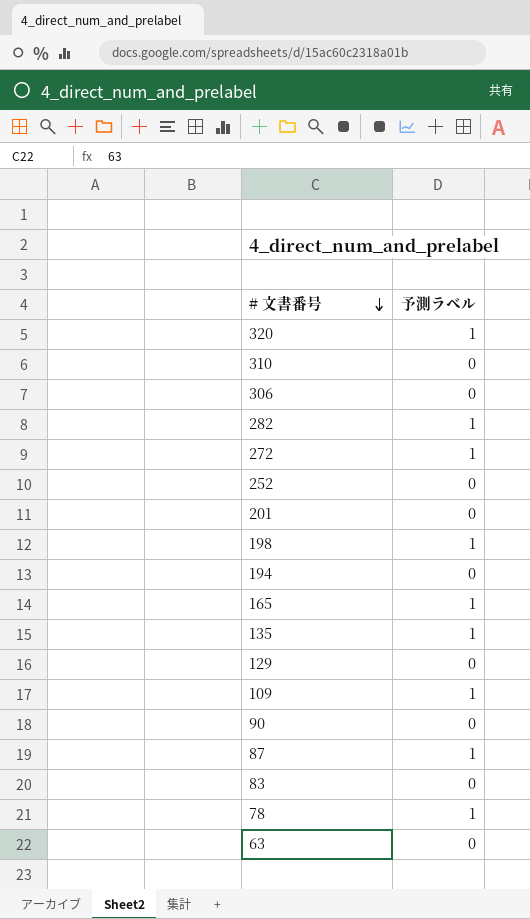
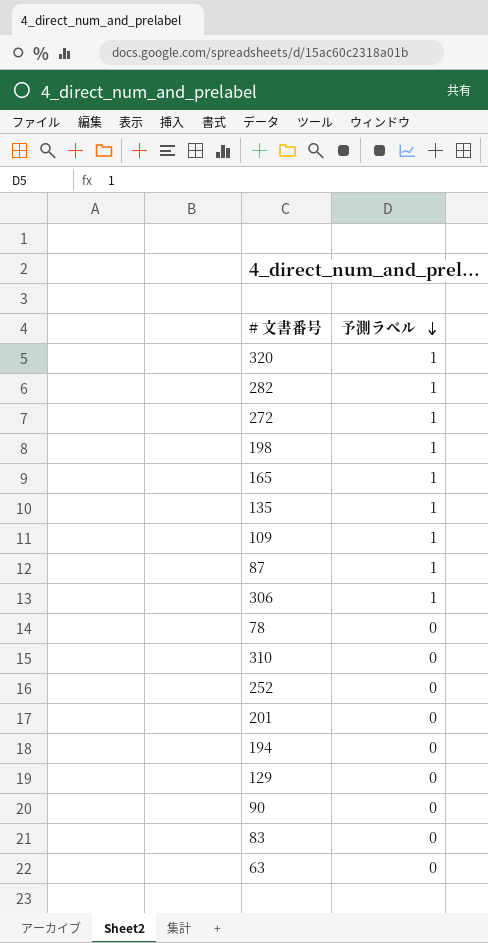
row order: # 文書番号 descending -> 予測ラベル descending
306 | 予測ラベル: 0 -> 1
78 | 予測ラベル: 1 -> 0

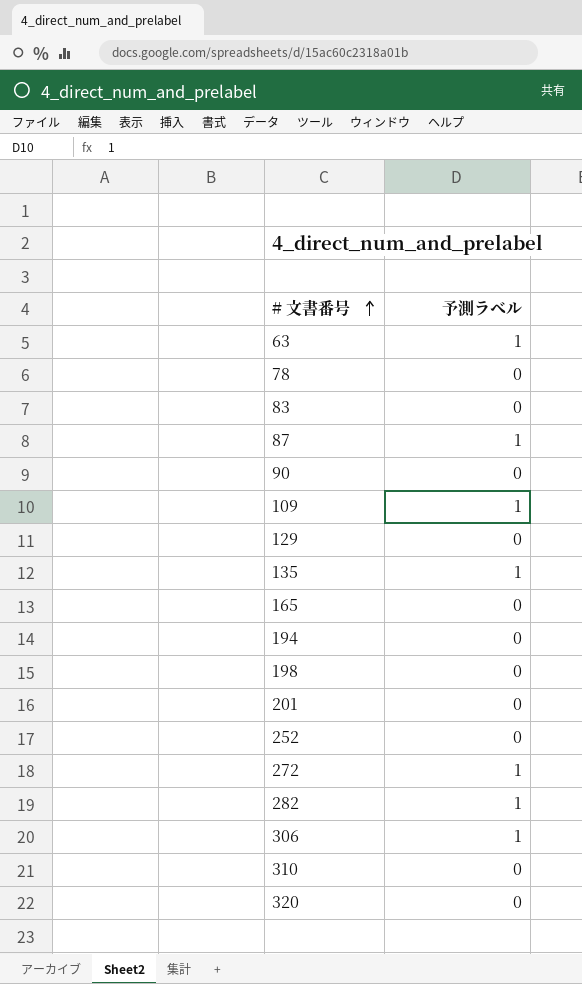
row order: 予測ラベル descending -> # 文書番号 ascending
63 | 予測ラベル: 0 -> 1
165 | 予測ラベル: 1 -> 0
198 | 予測ラベル: 1 -> 0
320 | 予測ラベル: 1 -> 0

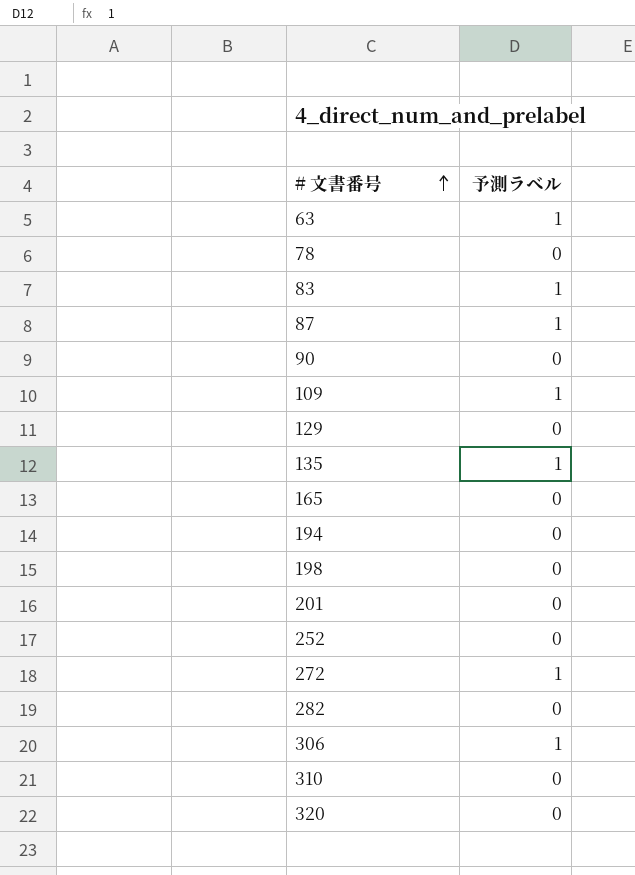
83 | 予測ラベル: 0 -> 1
282 | 予測ラベル: 1 -> 0

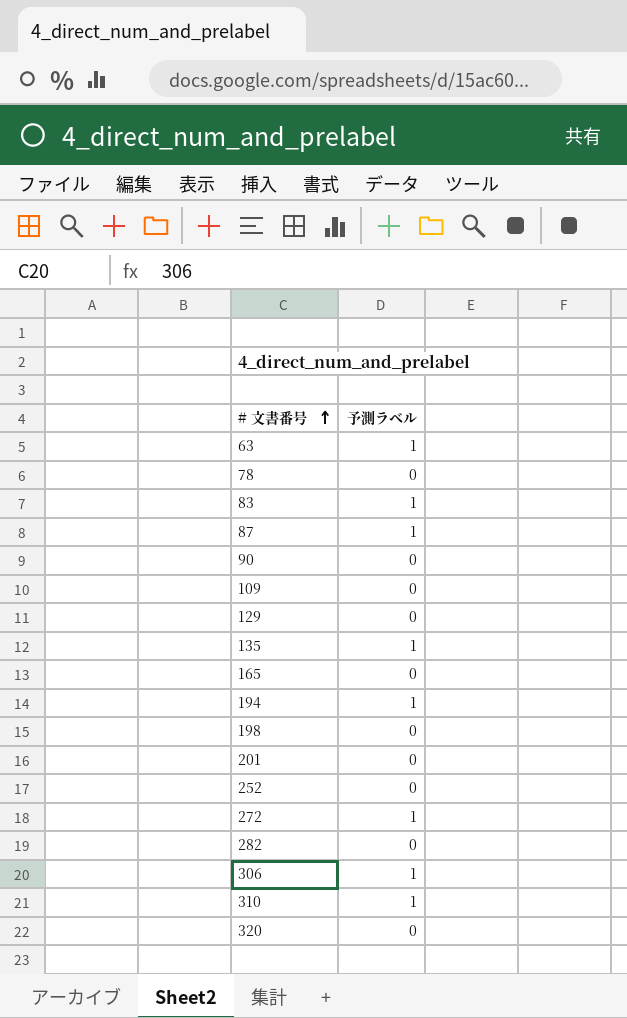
109 | 予測ラベル: 1 -> 0
194 | 予測ラベル: 0 -> 1
310 | 予測ラベル: 0 -> 1

